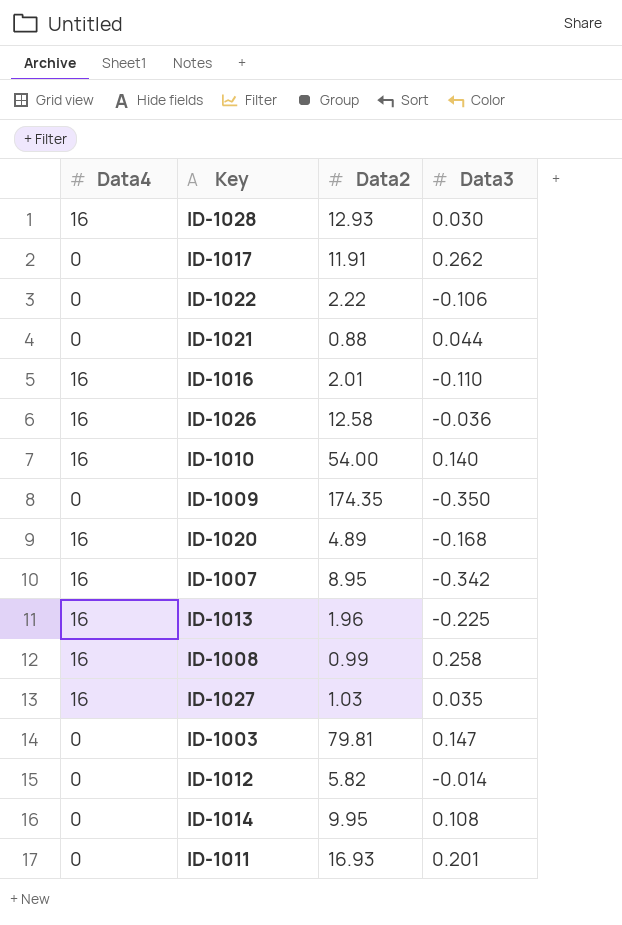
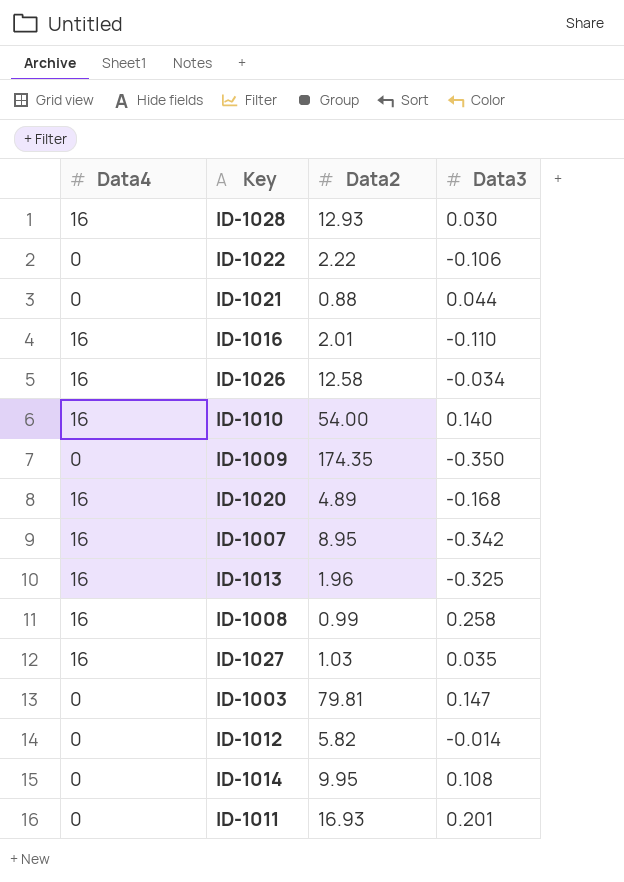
row ID-1017: 0 | 11.91 | 0.262 -> none
ID-1026 | Data3: -0.036 -> -0.034
ID-1013 | Data3: -0.225 -> -0.325

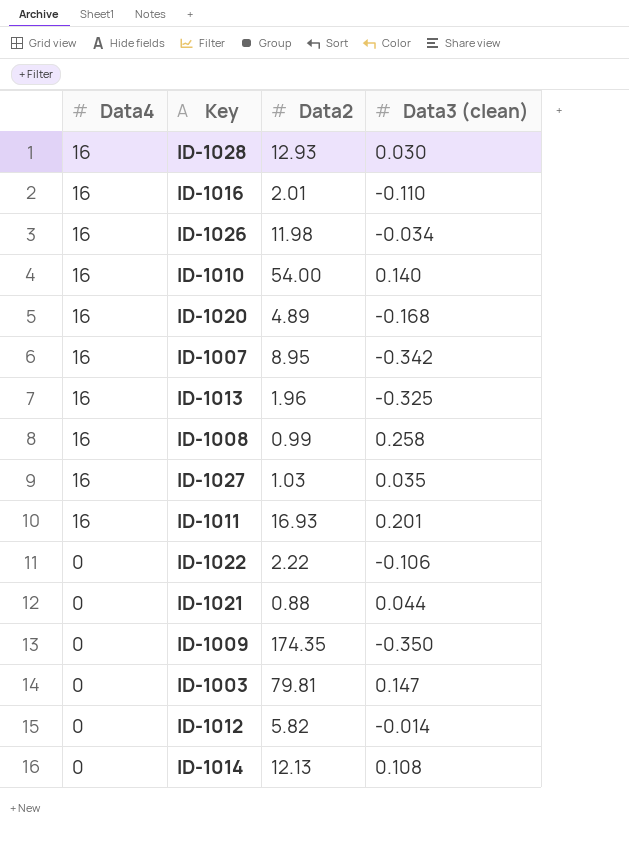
row order: none -> Data4 descending
column name: Data3 -> Data3 (clean)
ID-1026 | Data2: 12.58 -> 11.98
ID-1011 | Data4: 0 -> 16
ID-1014 | Data2: 9.95 -> 12.13

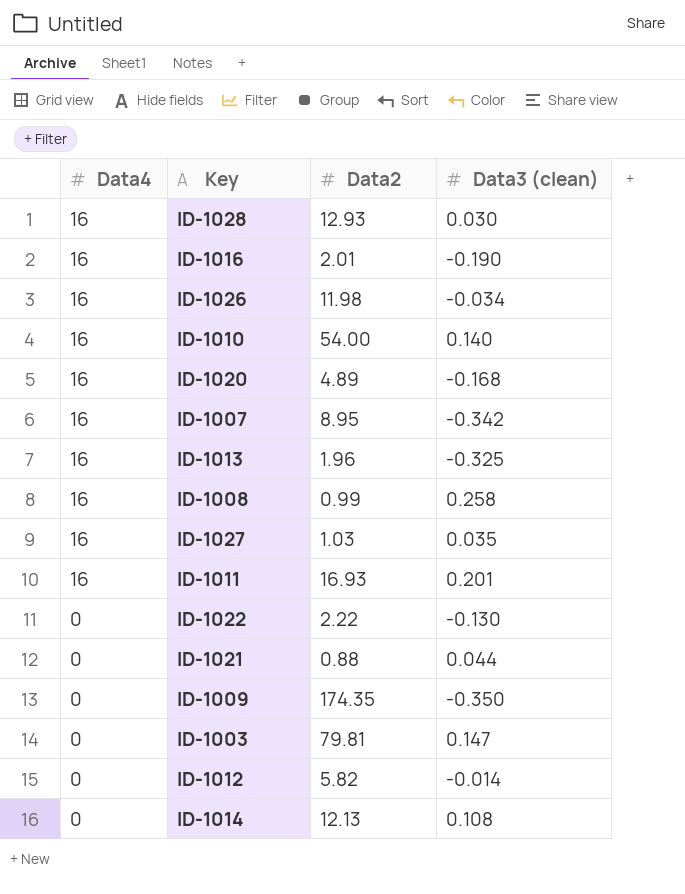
ID-1016 | Data3 (clean): -0.110 -> -0.190
ID-1022 | Data3 (clean): -0.106 -> -0.130

